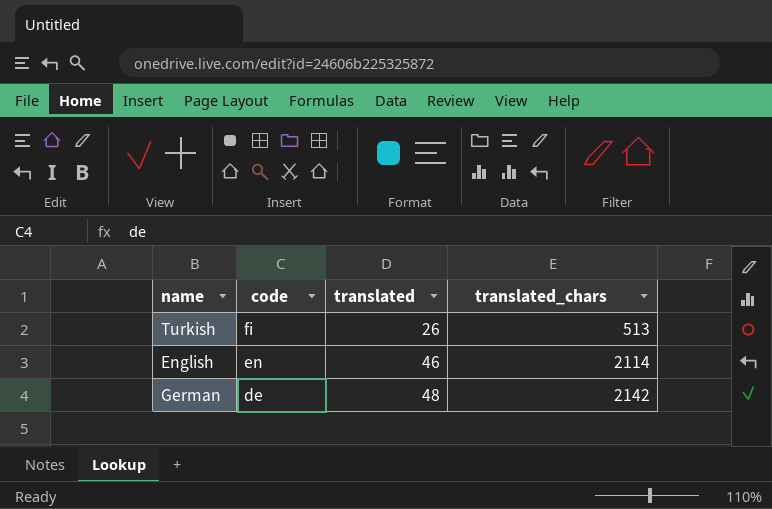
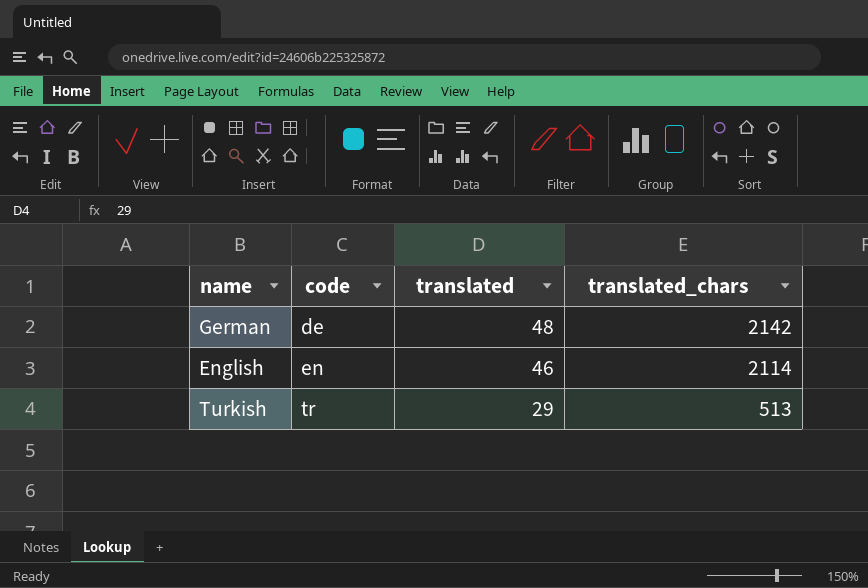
row order: code descending -> code ascending
Turkish | code: fi -> tr
Turkish | translated: 26 -> 29

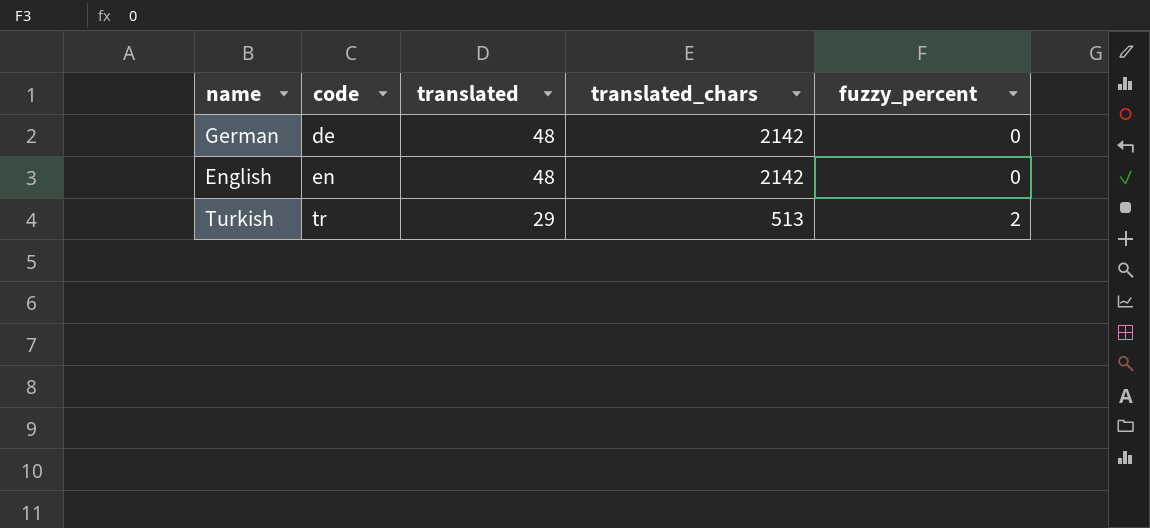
column fuzzy_percent | position: none -> 5
English | translated: 46 -> 48
English | translated_chars: 2114 -> 2142

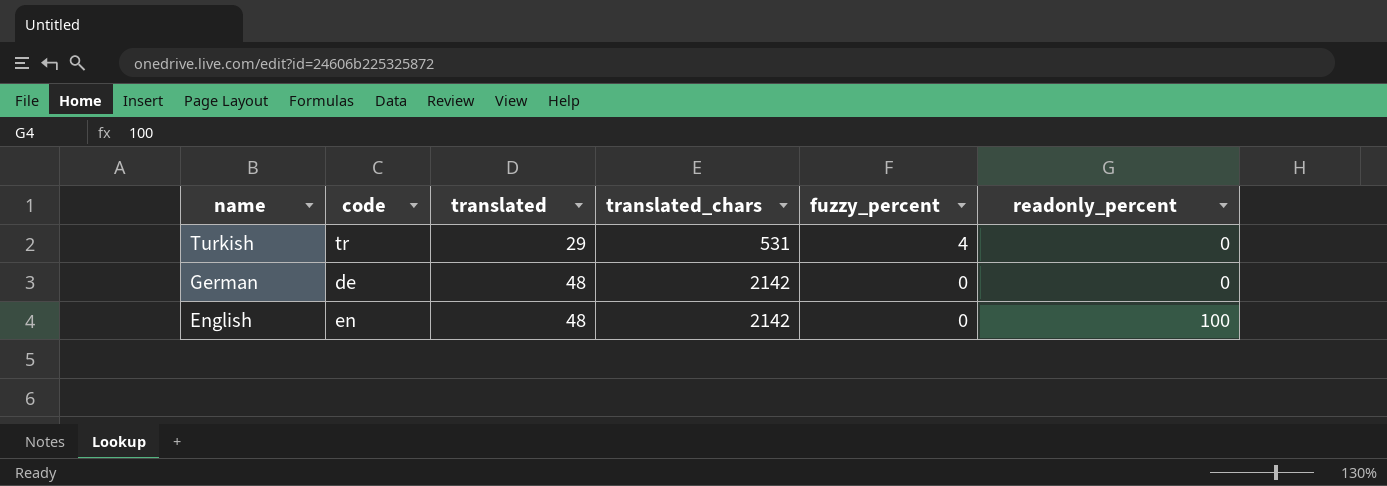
row order: code ascending -> name descending
column readonly_percent | position: none -> 6
Turkish | translated_chars: 513 -> 531
Turkish | fuzzy_percent: 2 -> 4

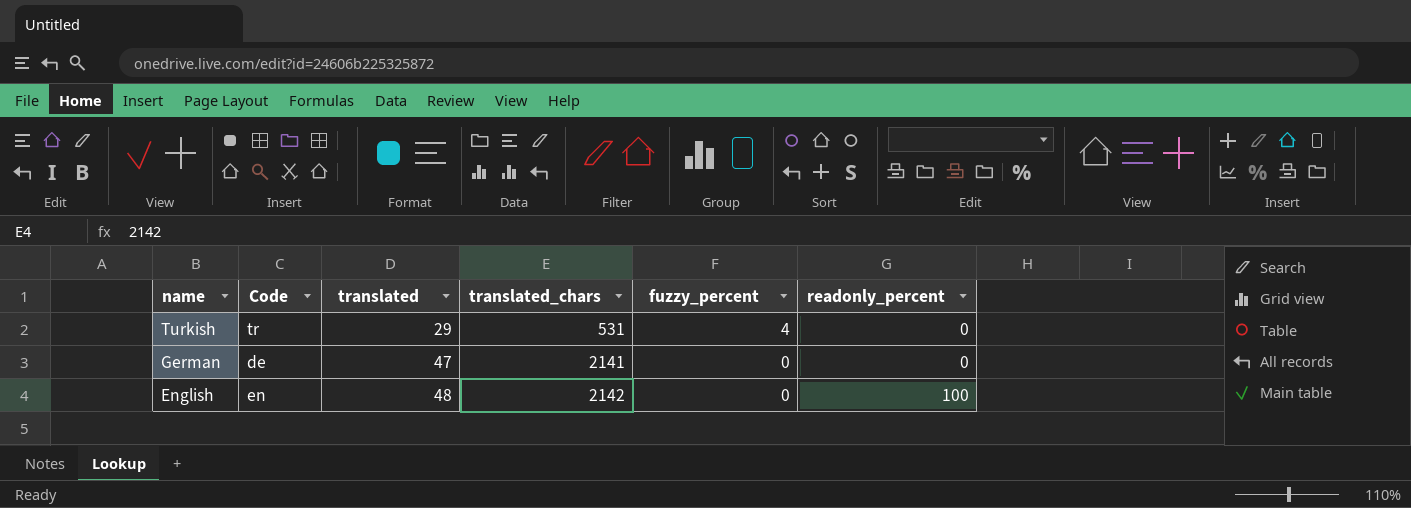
column name: code -> Code
German | translated: 48 -> 47
German | translated_chars: 2142 -> 2141

